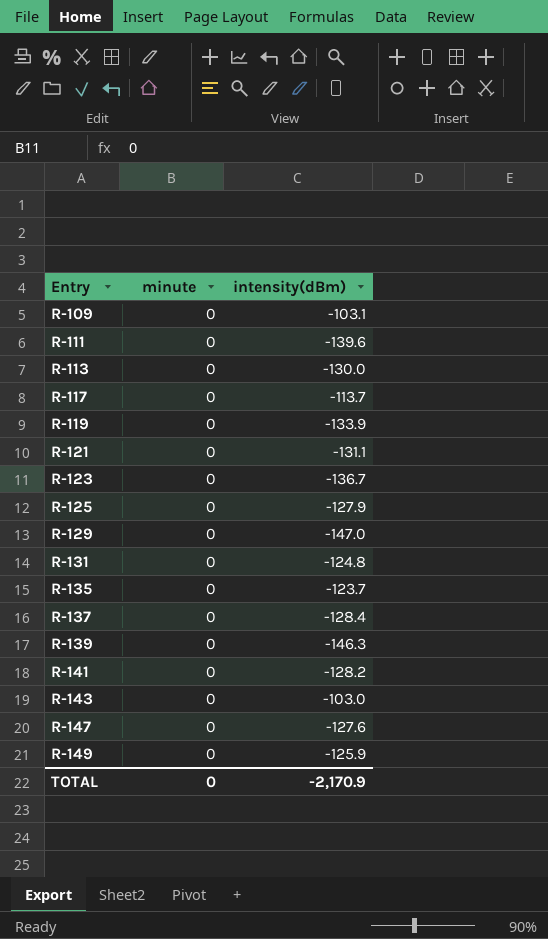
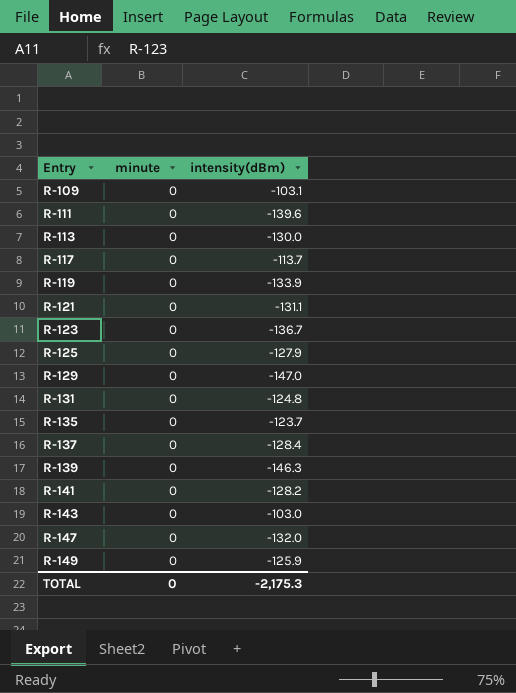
R-147 | intensity(dBm): -127.6 -> -132.0
TOTAL | intensity(dBm): -2,170.9 -> -2,175.3

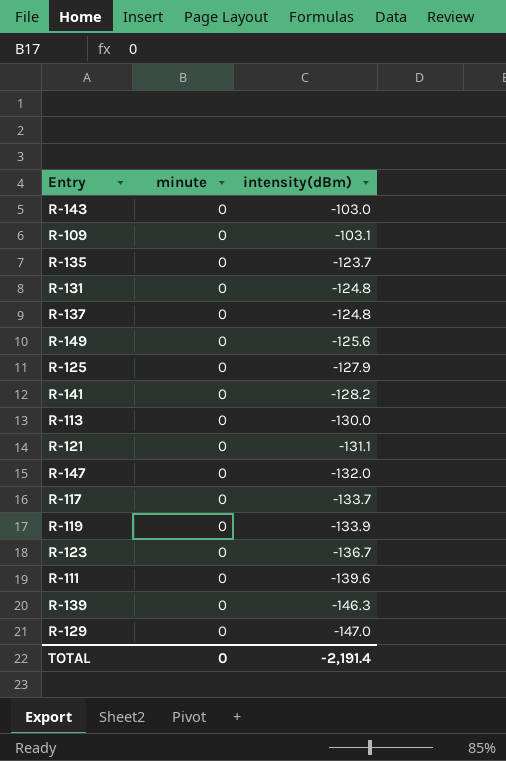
row order: Entry ascending -> intensity(dBm) descending
R-137 | intensity(dBm): -128.4 -> -124.8
R-149 | intensity(dBm): -125.9 -> -125.6
R-117 | intensity(dBm): -113.7 -> -133.7
TOTAL | intensity(dBm): -2,175.3 -> -2,191.4

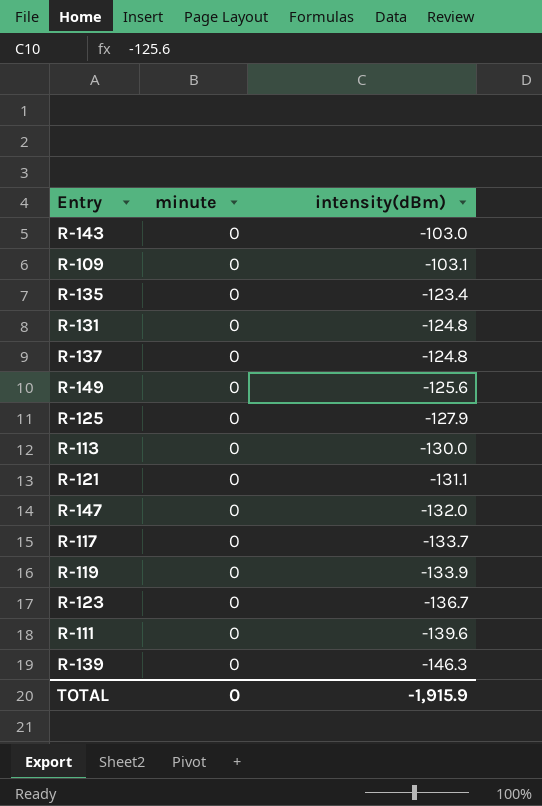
row R-141: 0 | -128.2 -> none
row R-129: 0 | -147.0 -> none
R-135 | intensity(dBm): -123.7 -> -123.4
TOTAL | intensity(dBm): -2,191.4 -> -1,915.9

